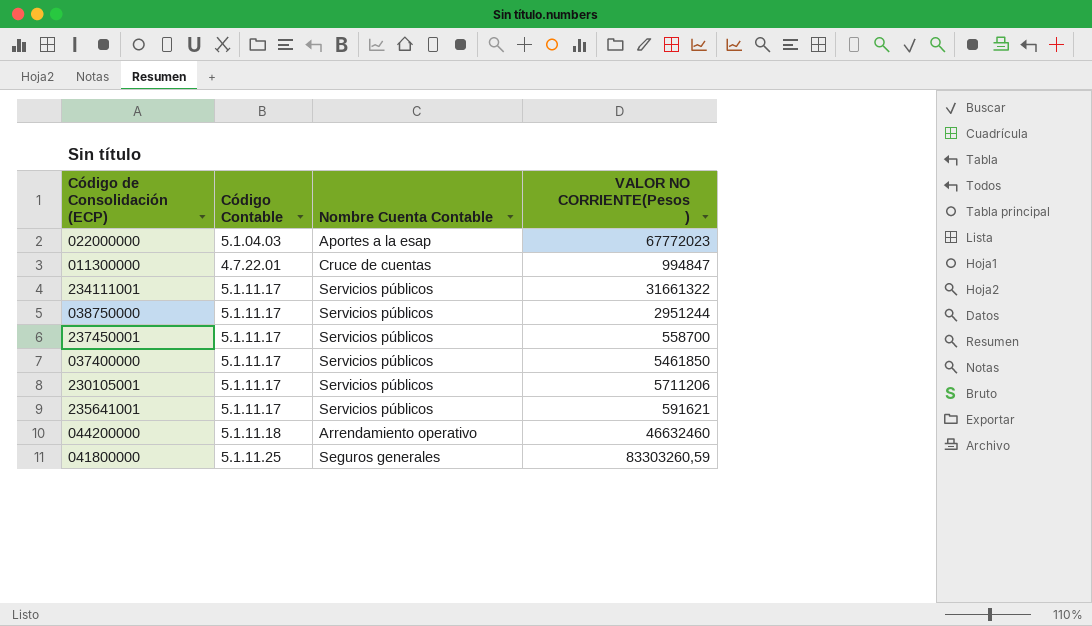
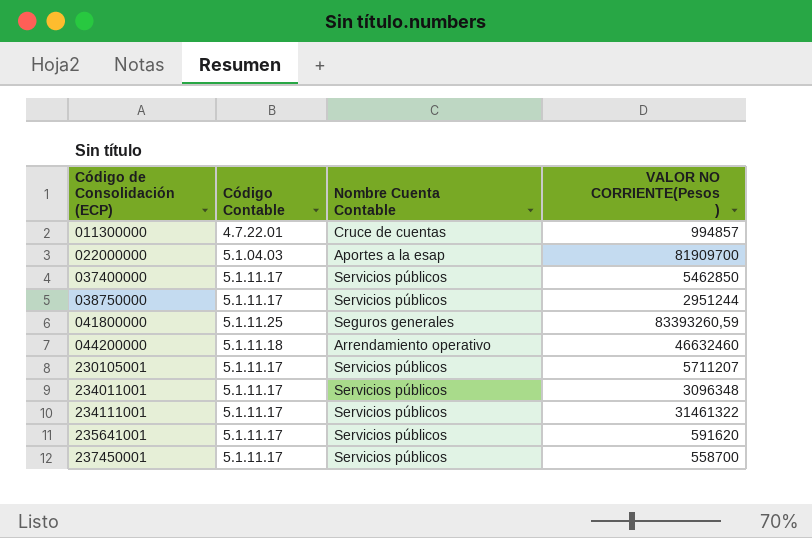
row order: none -> Código de Consolidación (ECP) ascending
011300000 | VALOR NO CORRIENTE(Pesos ): 994847 -> 994857
022000000 | VALOR NO CORRIENTE(Pesos ): 67772023 -> 81909700
037400000 | VALOR NO CORRIENTE(Pesos ): 5461850 -> 5462850
041800000 | VALOR NO CORRIENTE(Pesos ): 83303260,59 -> 83393260,59
230105001 | VALOR NO CORRIENTE(Pesos ): 5711206 -> 5711207
row 234011001: none -> 5.1.11.17 | Servicios públicos | 3096348
234111001 | VALOR NO CORRIENTE(Pesos ): 31661322 -> 31461322
235641001 | VALOR NO CORRIENTE(Pesos ): 591621 -> 591620

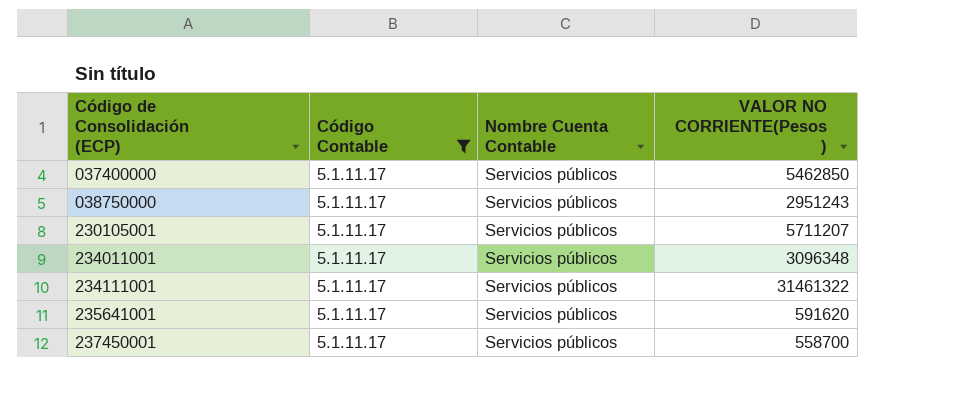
filter: none -> Código Contable = 5.1.11.17
038750000 | VALOR NO CORRIENTE(Pesos ): 2951244 -> 2951243

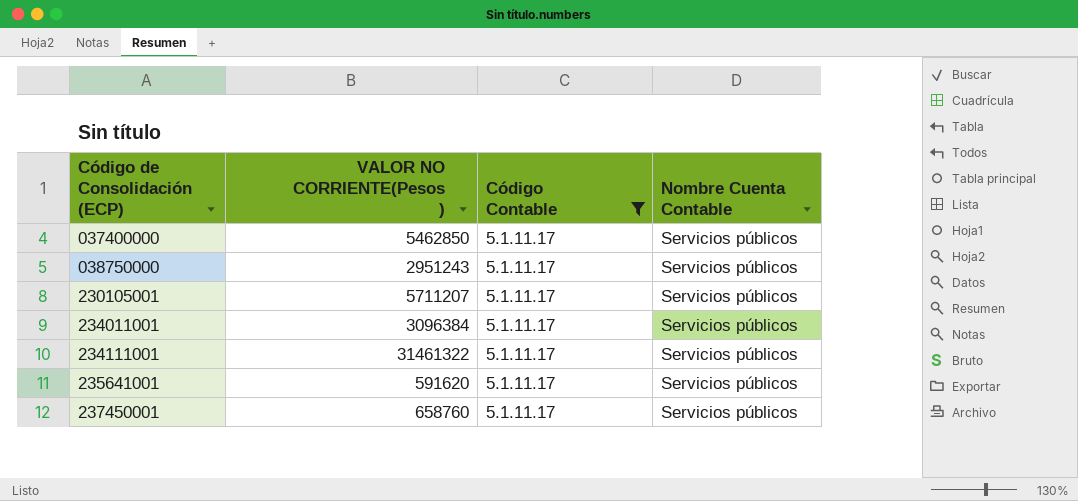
column VALOR NO CORRIENTE(Pesos ) | position: 4 -> 2
234011001 | VALOR NO CORRIENTE(Pesos ): 3096348 -> 3096384
237450001 | VALOR NO CORRIENTE(Pesos ): 558700 -> 658760

